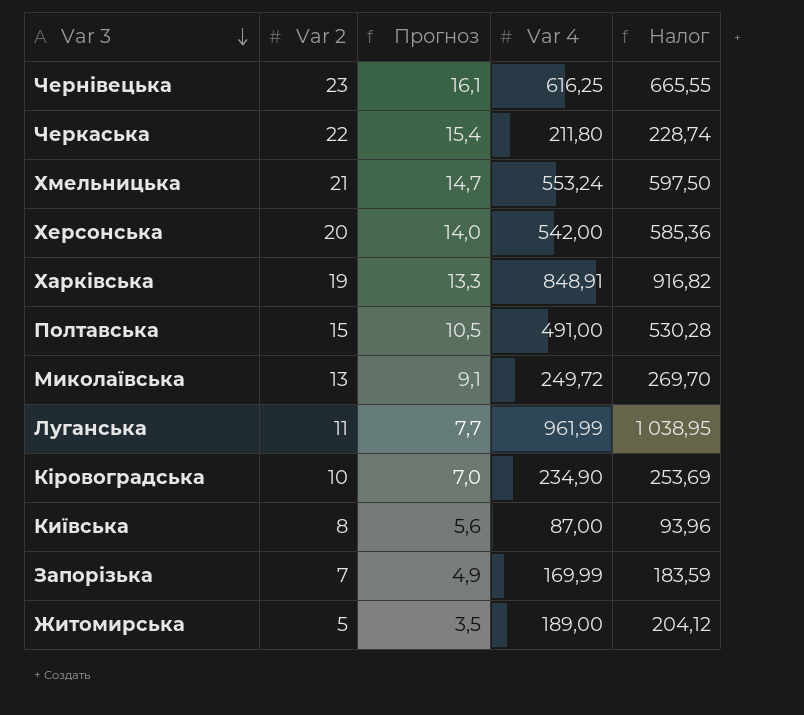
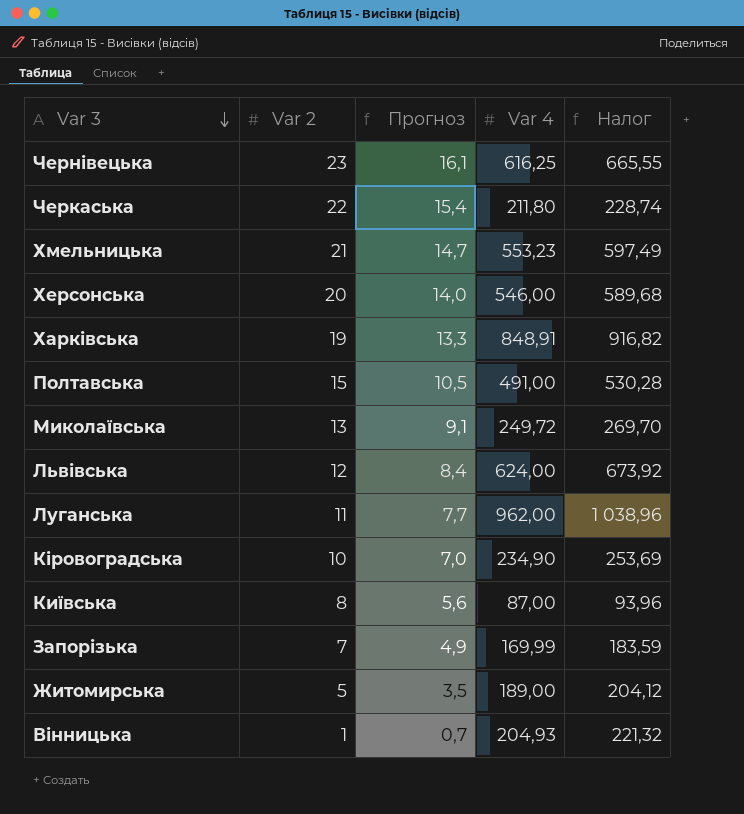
Хмельницька | Var 4: 553,24 -> 553,23
Хмельницька | Налог: 597,50 -> 597,49
Херсонська | Var 4: 542,00 -> 546,00
Херсонська | Налог: 585,36 -> 589,68
row Львівська: none -> 12 | 8,4 | 624,00 | 673,92
Луганська | Var 4: 961,99 -> 962,00
Луганська | Налог: 1 038,95 -> 1 038,96
row Вінницька: none -> 1 | 0,7 | 204,93 | 221,32

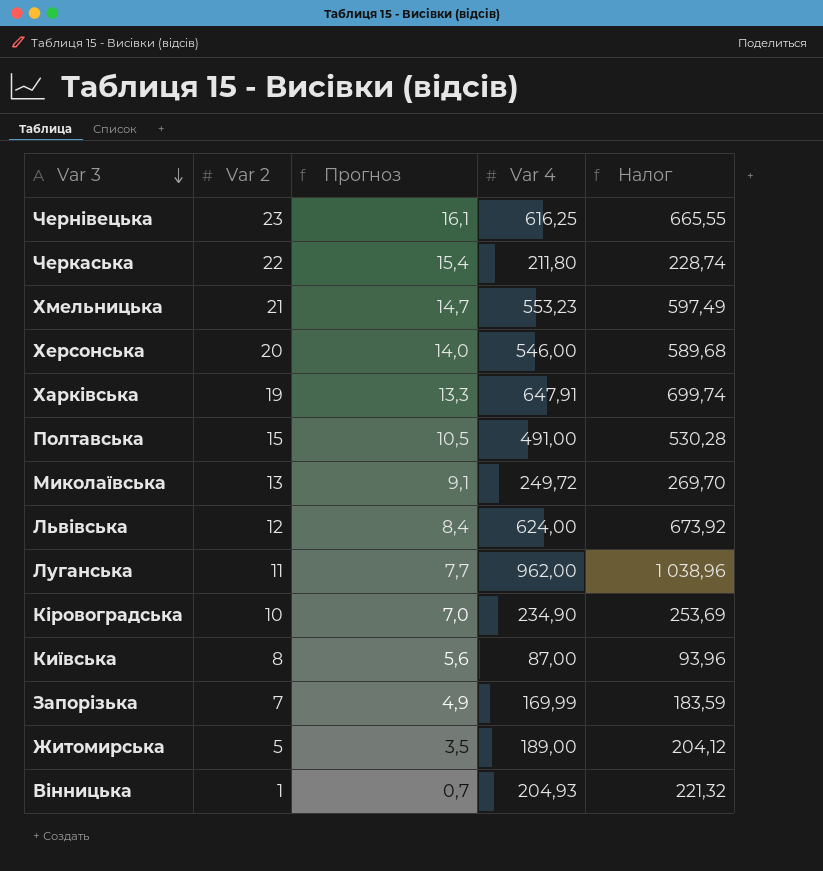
Харківська | Var 4: 848,91 -> 647,91
Харківська | Налог: 916,82 -> 699,74

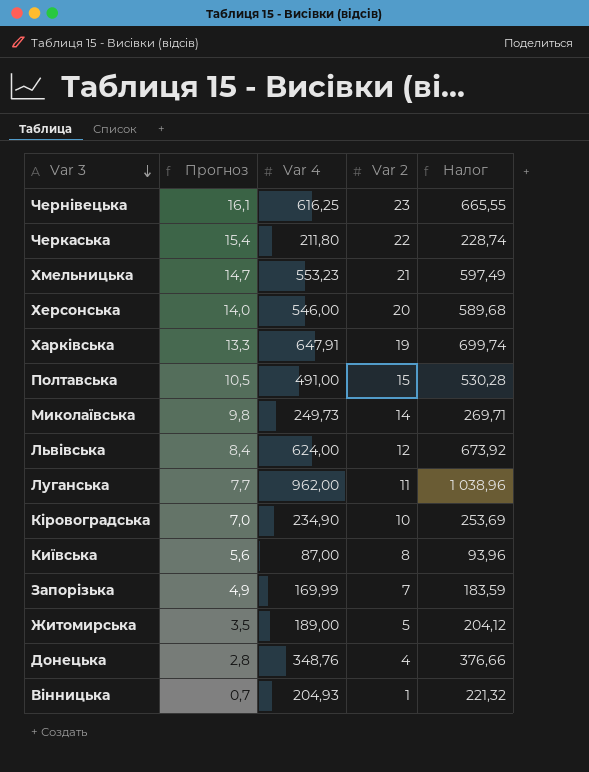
column Var 2 | position: 2 -> 4
Миколаївська | Прогноз: 9,1 -> 9,8
Миколаївська | Var 4: 249,72 -> 249,73
Миколаївська | Var 2: 13 -> 14
Миколаївська | Налог: 269,70 -> 269,71
row Донецька: none -> 2,8 | 348,76 | 4 | 376,66

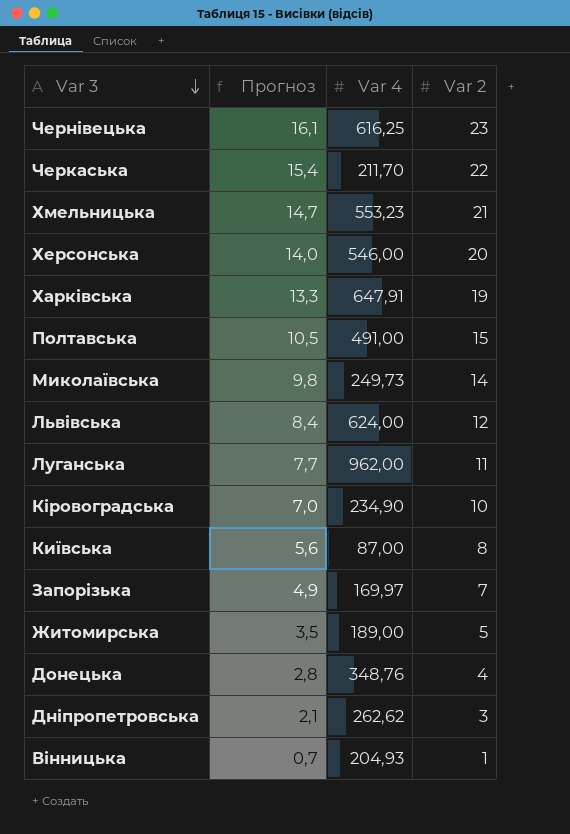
column Налог | formula: [Var 4] * 1,08 -> none
Черкаська | Var 4: 211,80 -> 211,70
Запорізька | Var 4: 169,99 -> 169,97
row Дніпропетровська: none -> 2,1 | 262,62 | 3

